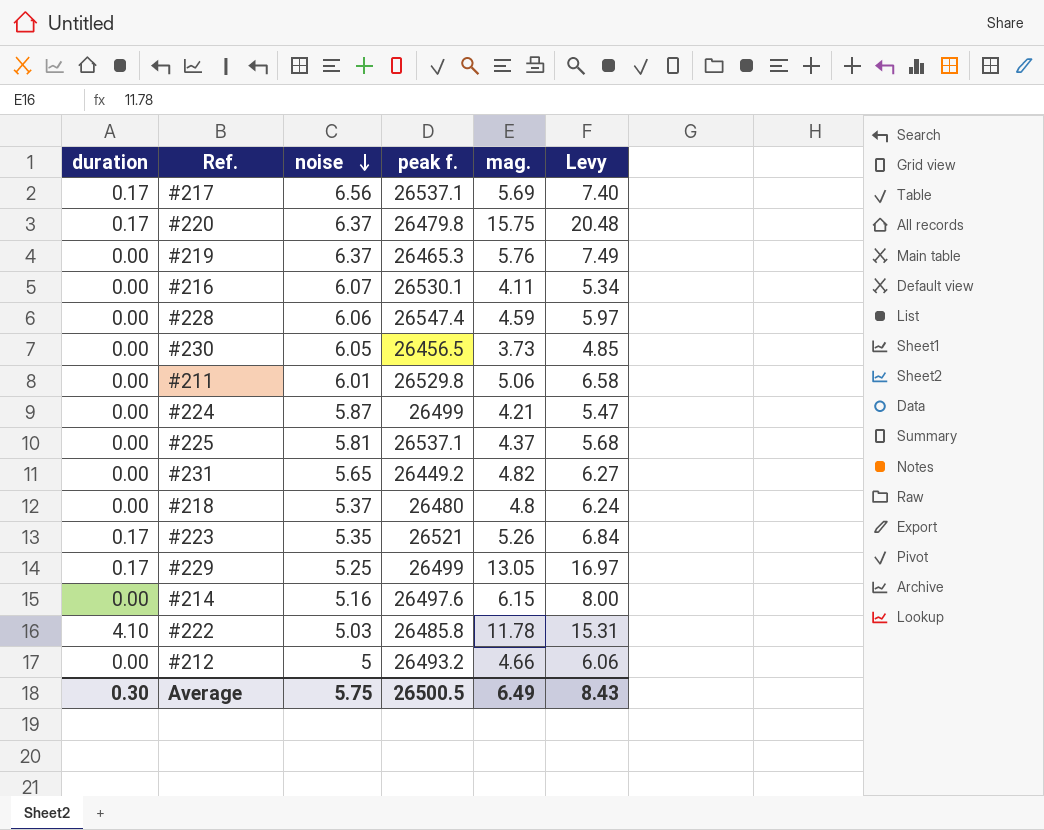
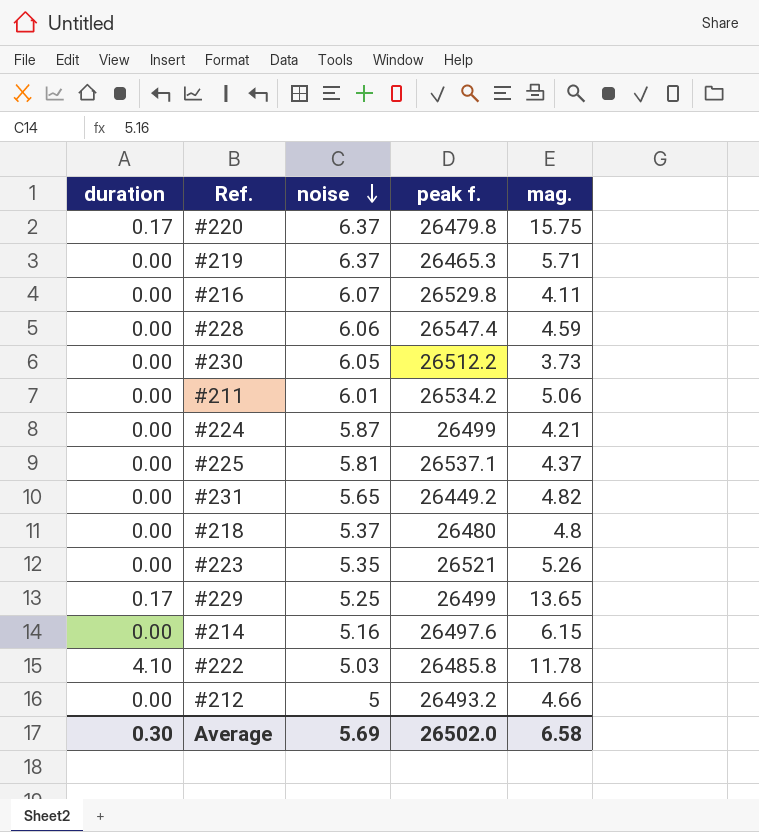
column Levy | formula: [mag.] * 1.3 -> none
row #217: 0.17 | 6.56 | 26537.1 | 5.69 | 7.40 -> none
#219 | mag.: 5.76 -> 5.71
#216 | peak f.: 26530.1 -> 26529.8
#230 | peak f.: 26456.5 -> 26512.2
#211 | peak f.: 26529.8 -> 26534.2
#223 | duration: 0.17 -> 0.00
#229 | mag.: 13.05 -> 13.65
Average | noise: 5.75 -> 5.69
Average | peak f.: 26500.5 -> 26502.0
Average | mag.: 6.49 -> 6.58

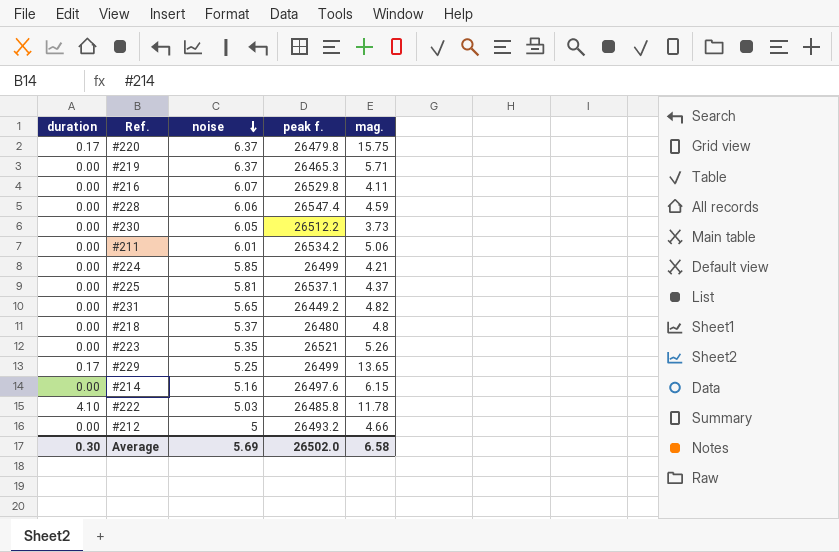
#224 | noise: 5.87 -> 5.85

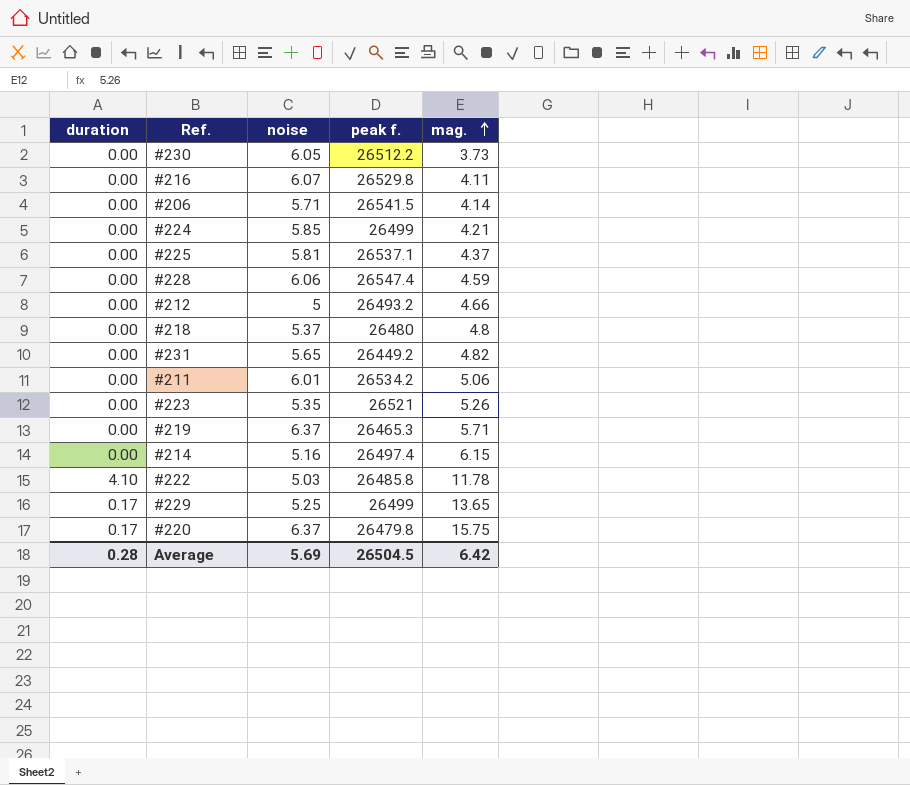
row order: noise descending -> mag. ascending
row #206: none -> 0.00 | 5.71 | 26541.5 | 4.14
#214 | peak f.: 26497.6 -> 26497.4
Average | duration: 0.30 -> 0.28
Average | peak f.: 26502.0 -> 26504.5
Average | mag.: 6.58 -> 6.42

